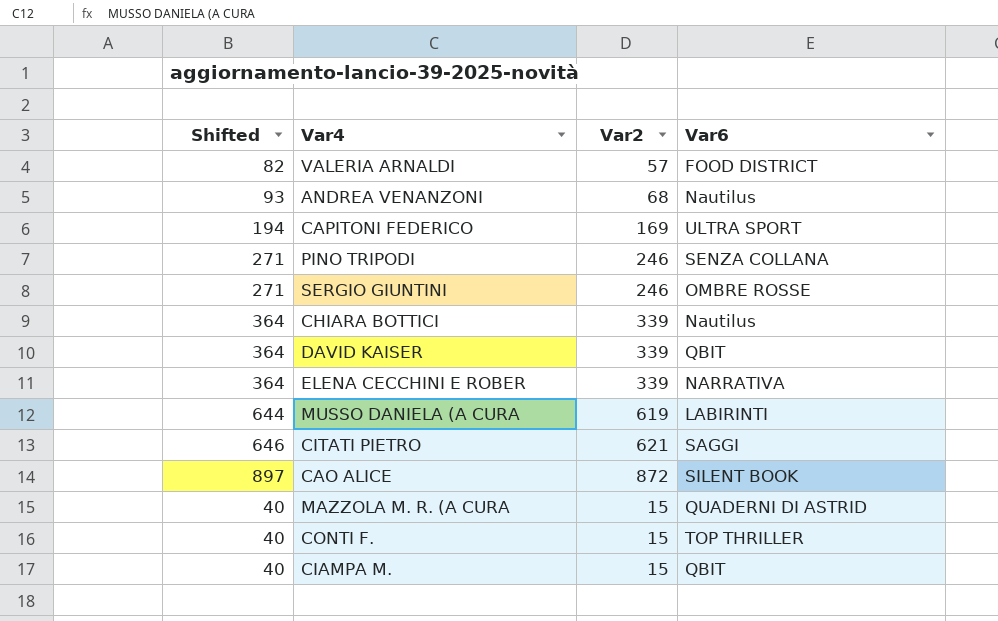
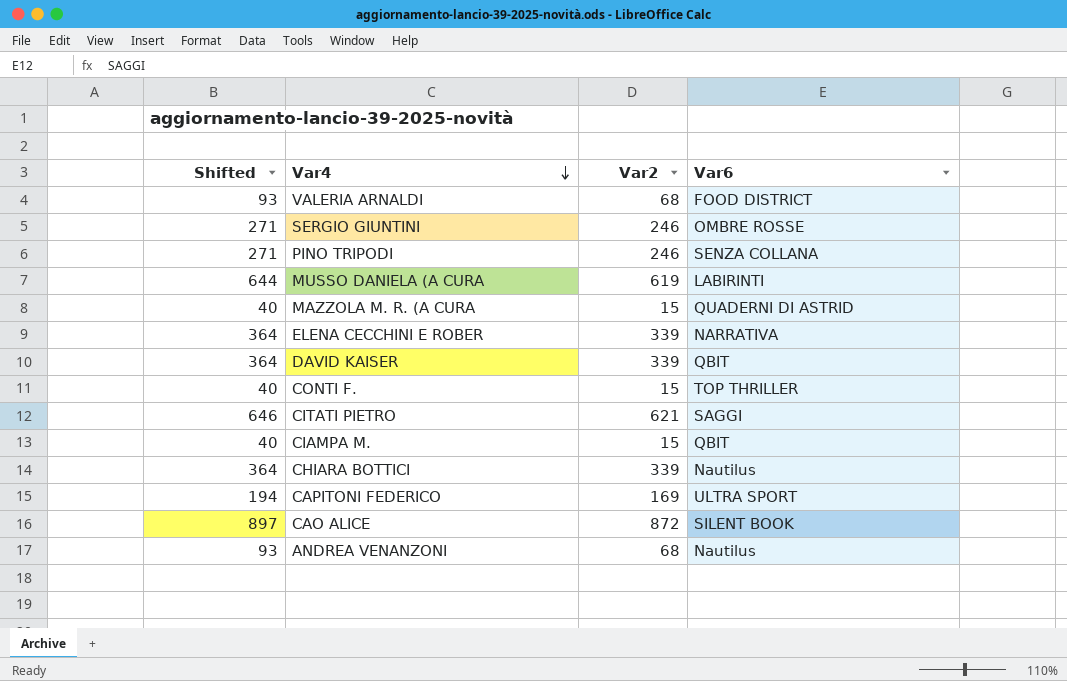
row order: none -> Var4 descending
VALERIA ARNALDI | Shifted: 82 -> 93
VALERIA ARNALDI | Var2: 57 -> 68

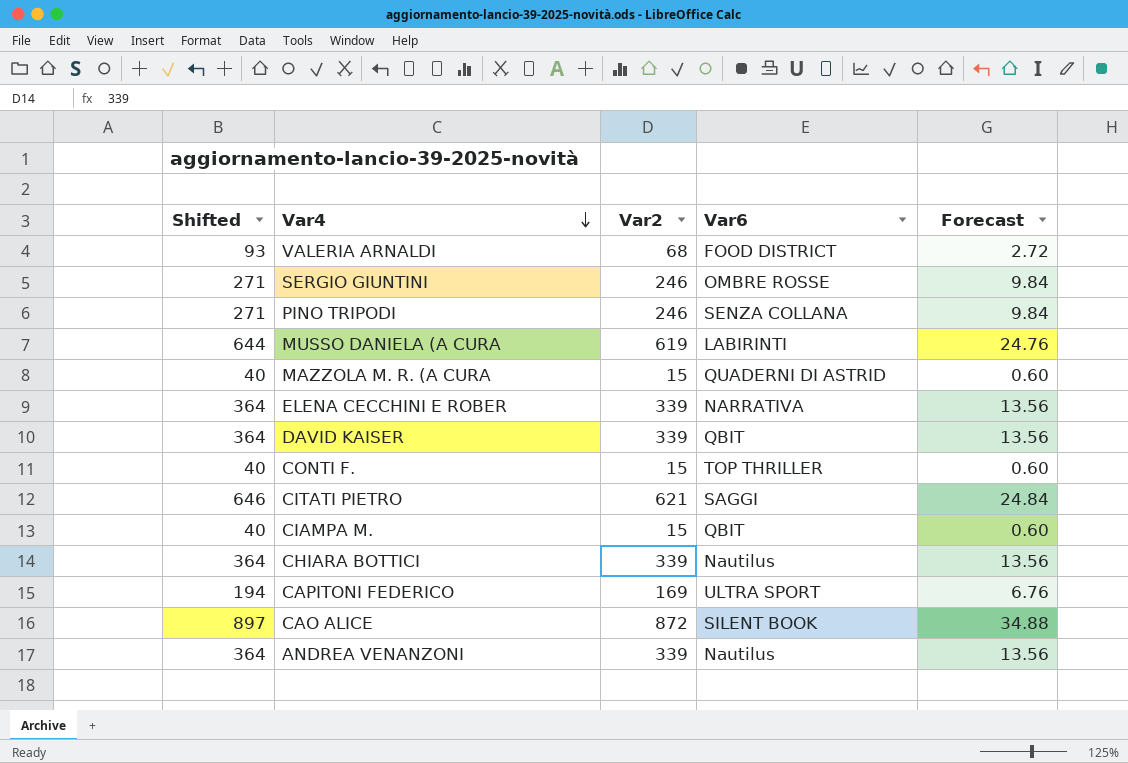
column Forecast | formula: none -> [Var2] * 0.04
ANDREA VENANZONI | Shifted: 93 -> 364
ANDREA VENANZONI | Var2: 68 -> 339

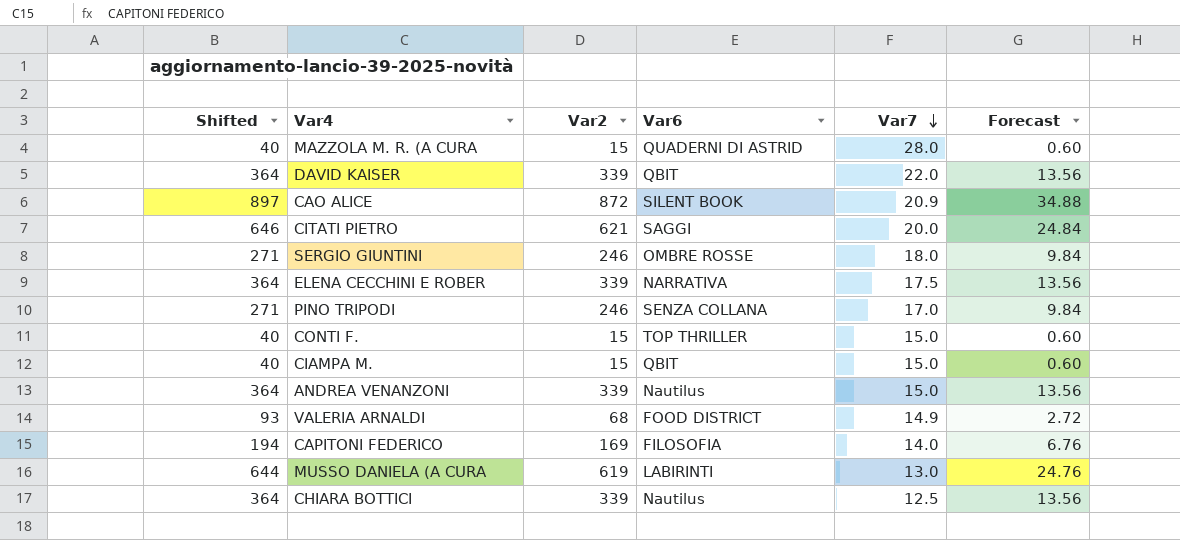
row order: Var4 descending -> Var7 descending
column Var7 | position: none -> 5
CAPITONI FEDERICO | Var6: ULTRA SPORT -> FILOSOFIA

